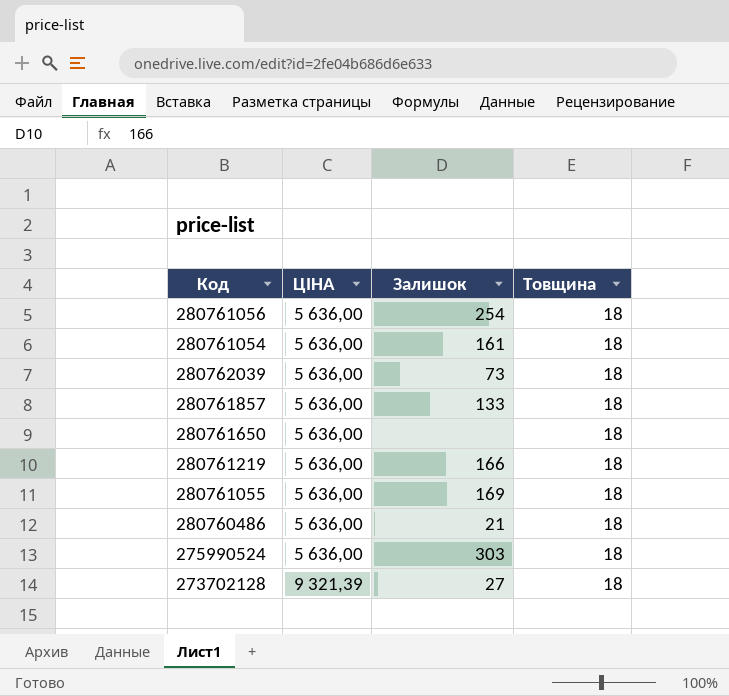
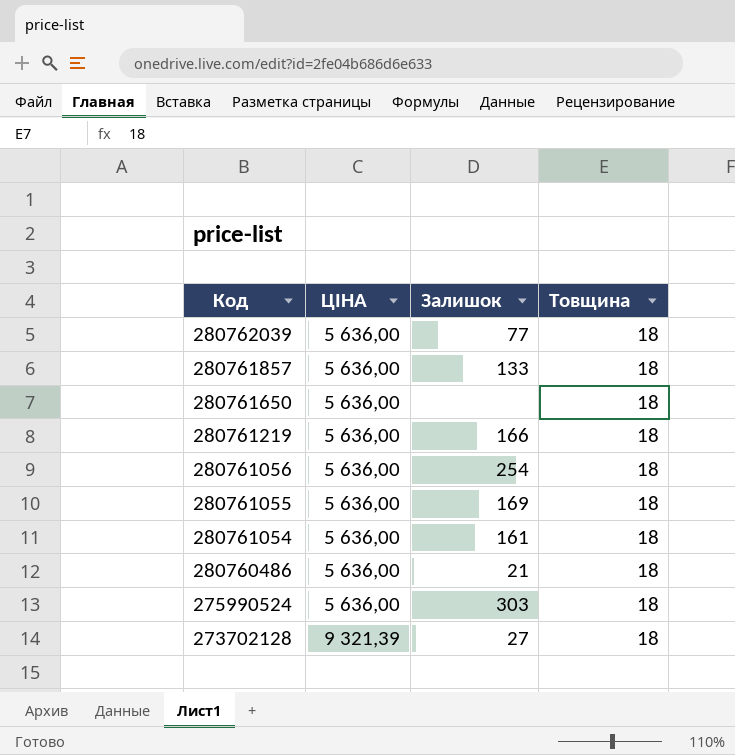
row order: ЦІНА ascending -> Код descending
280762039 | Залишок: 73 -> 77

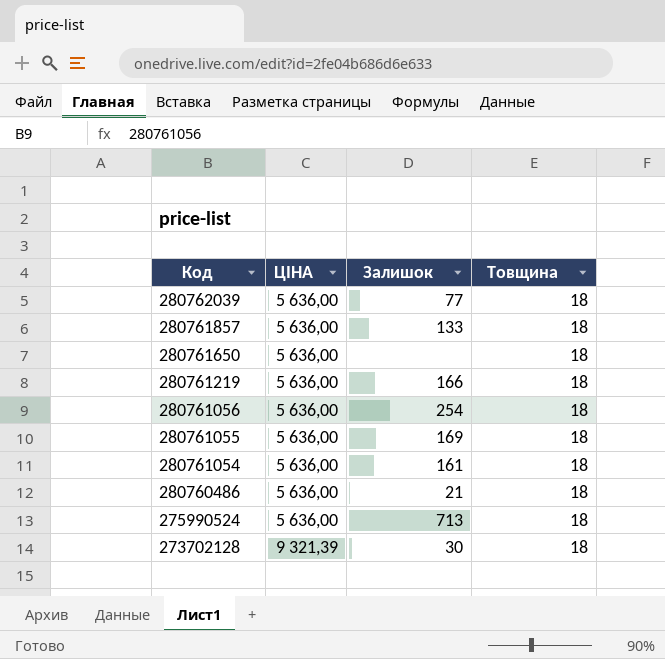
275990524 | Залишок: 303 -> 713
273702128 | Залишок: 27 -> 30

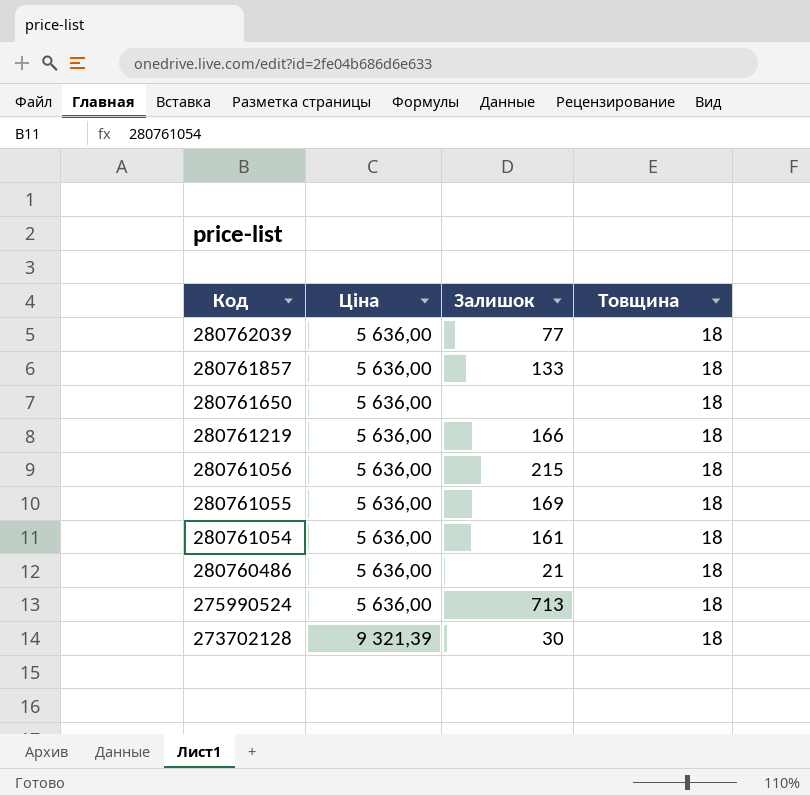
column name: ЦІНА -> Ціна
280761056 | Залишок: 254 -> 215

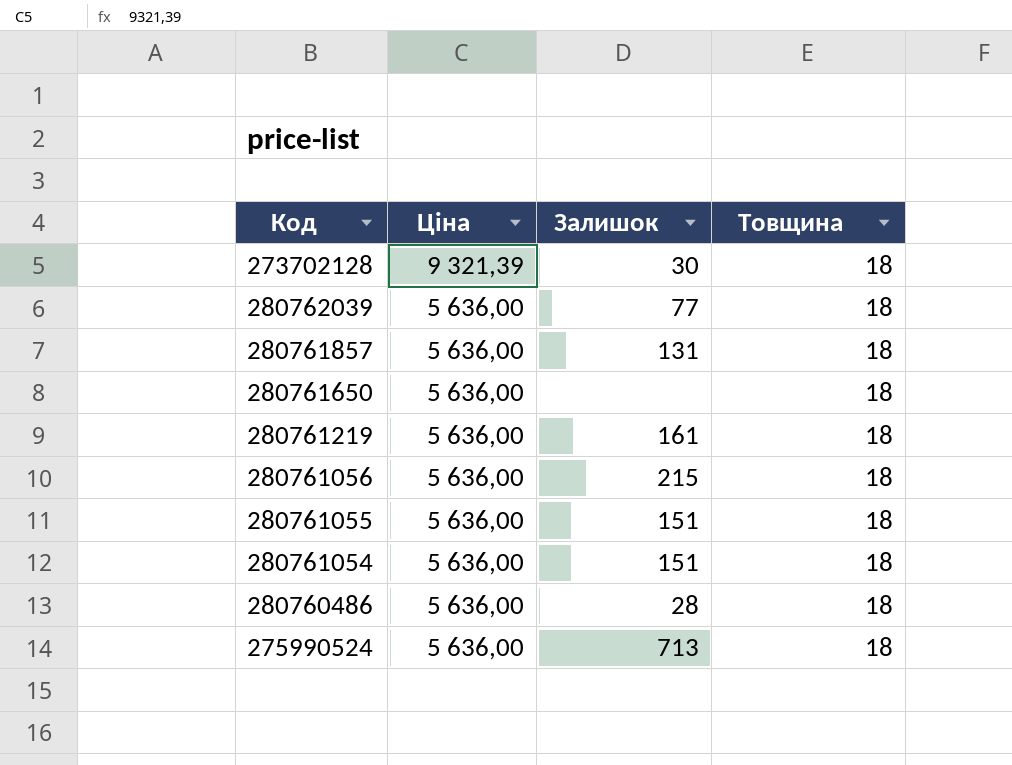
row order: Код descending -> Ціна descending
280761857 | Залишок: 133 -> 131
280761219 | Залишок: 166 -> 161
280761055 | Залишок: 169 -> 151
280761054 | Залишок: 161 -> 151
280760486 | Залишок: 21 -> 28

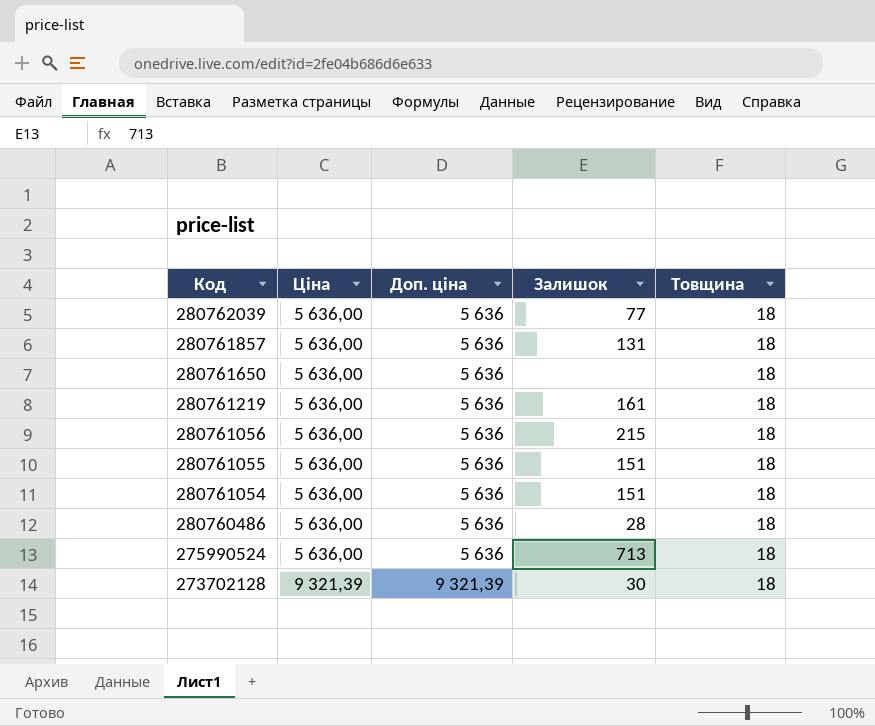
row order: Ціна descending -> Код descending
column Доп. ціна | position: none -> 3

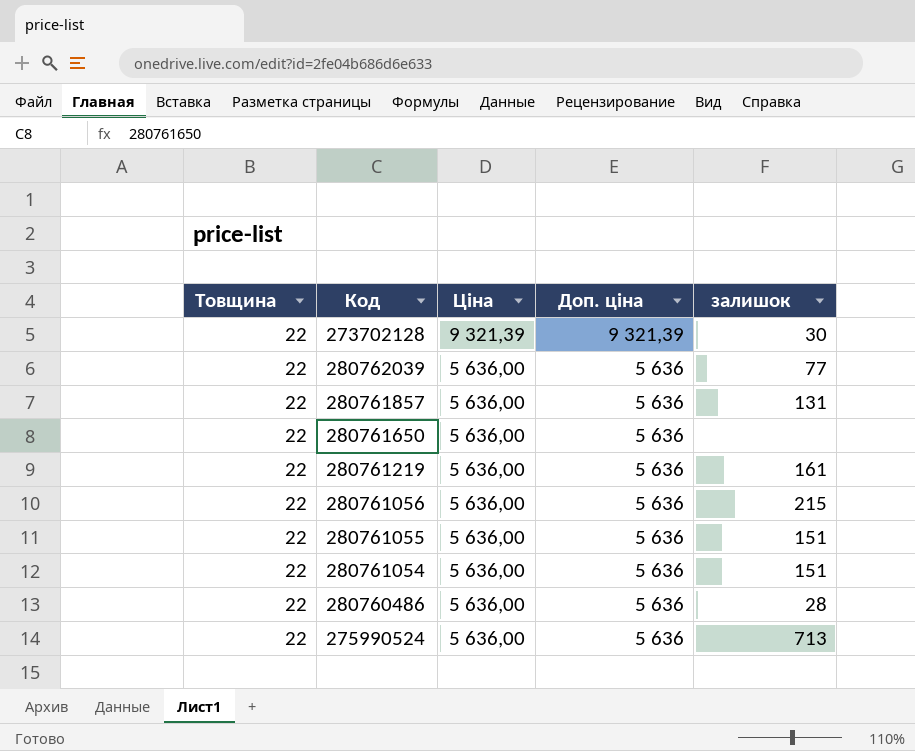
row order: Код descending -> Ціна descending
column Товщина | position: 5 -> 1
column name: Залишок -> залишок
273702128 | Товщина: 18 -> 22
280762039 | Товщина: 18 -> 22
280761857 | Товщина: 18 -> 22
280761650 | Товщина: 18 -> 22
280761219 | Товщина: 18 -> 22
280761056 | Товщина: 18 -> 22
280761055 | Товщина: 18 -> 22
280761054 | Товщина: 18 -> 22
280760486 | Товщина: 18 -> 22
275990524 | Товщина: 18 -> 22

